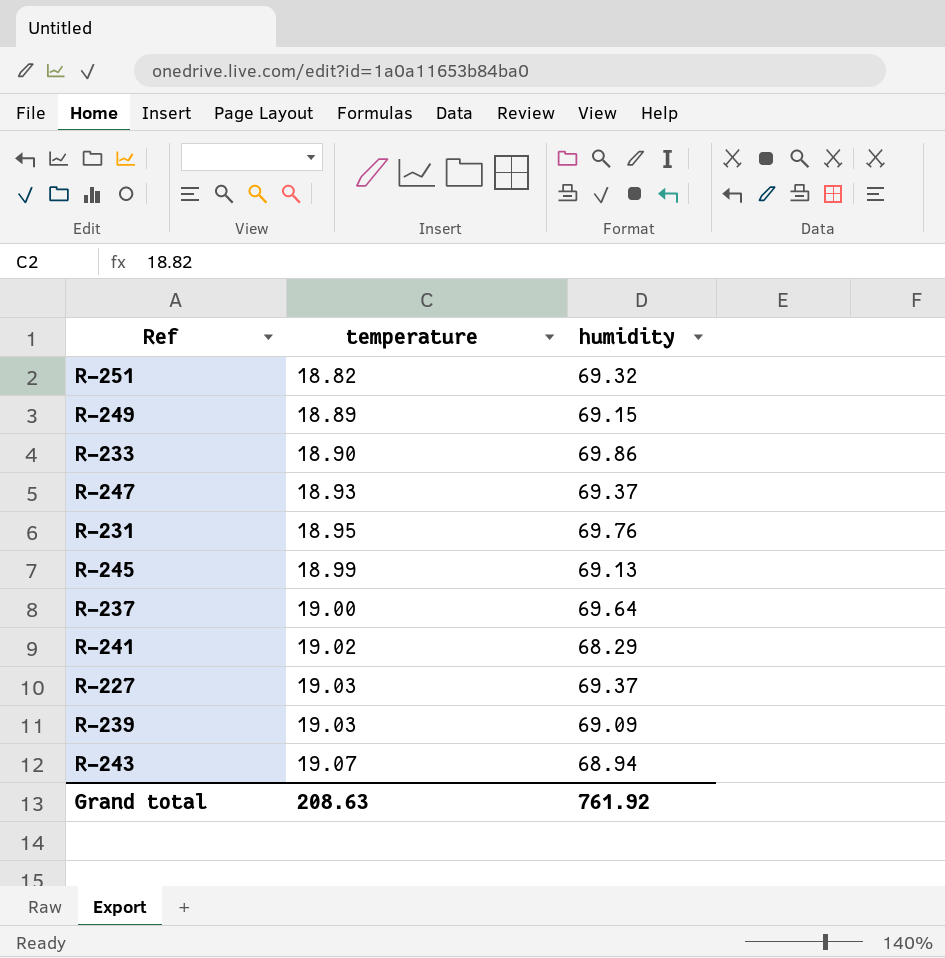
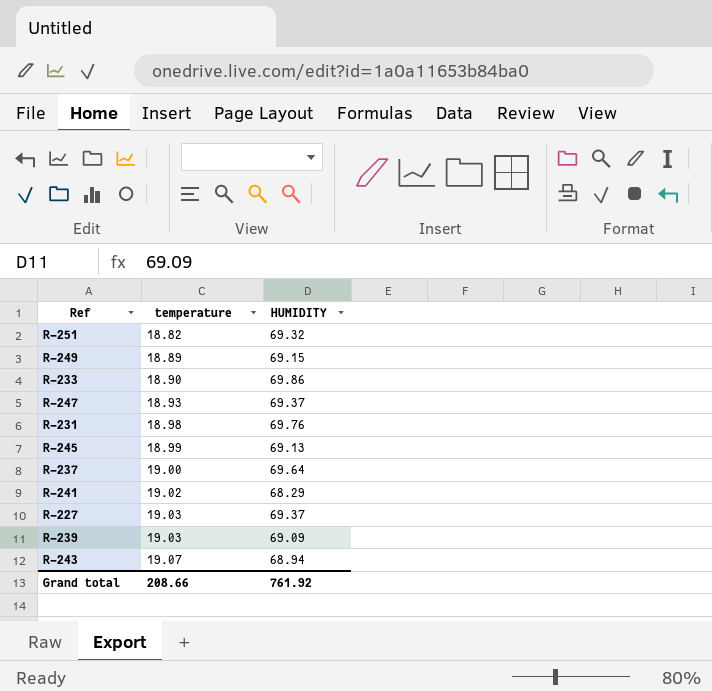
column name: humidity -> HUMIDITY
R-231 | temperature: 18.95 -> 18.98
Grand total | temperature: 208.63 -> 208.66

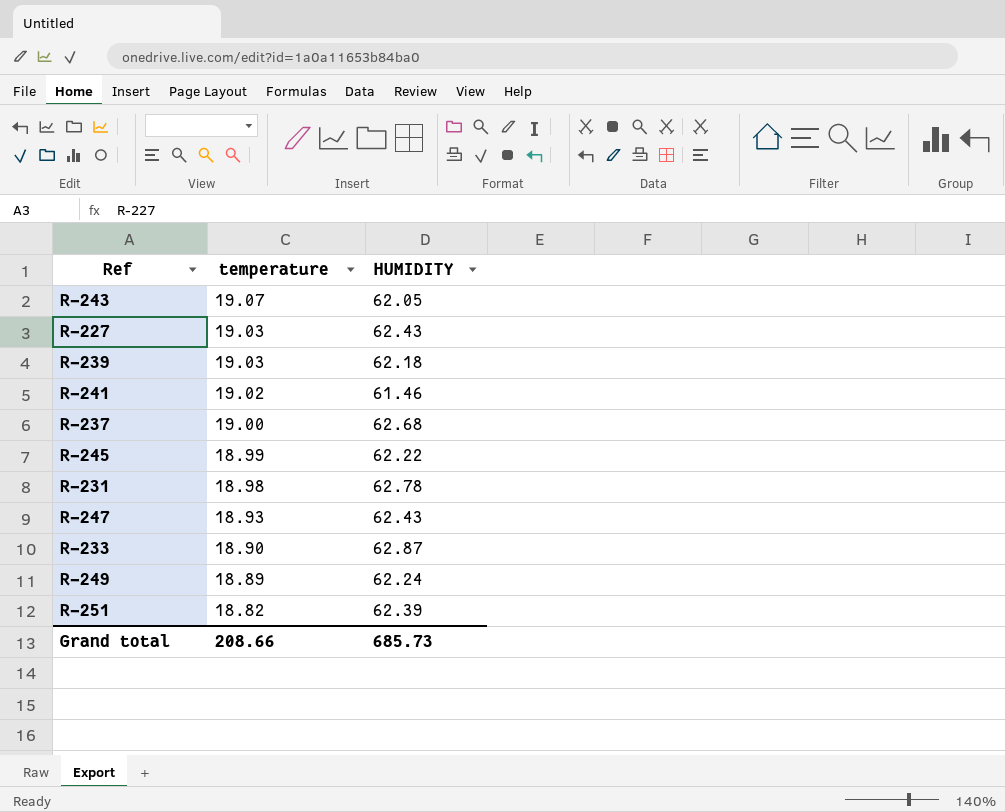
row order: temperature ascending -> temperature descending
R-243 | HUMIDITY: 68.94 -> 62.05
R-227 | HUMIDITY: 69.37 -> 62.43
R-239 | HUMIDITY: 69.09 -> 62.18
R-241 | HUMIDITY: 68.29 -> 61.46
R-237 | HUMIDITY: 69.64 -> 62.68
R-245 | HUMIDITY: 69.13 -> 62.22
R-231 | HUMIDITY: 69.76 -> 62.78
R-247 | HUMIDITY: 69.37 -> 62.43
R-233 | HUMIDITY: 69.86 -> 62.87
R-249 | HUMIDITY: 69.15 -> 62.24
R-251 | HUMIDITY: 69.32 -> 62.39
Grand total | HUMIDITY: 761.92 -> 685.73

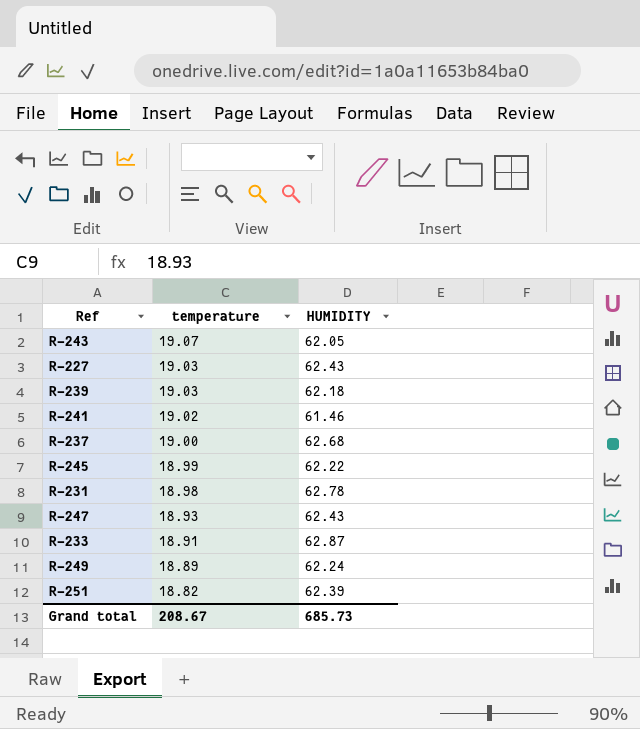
R-233 | temperature: 18.90 -> 18.91
Grand total | temperature: 208.66 -> 208.67

